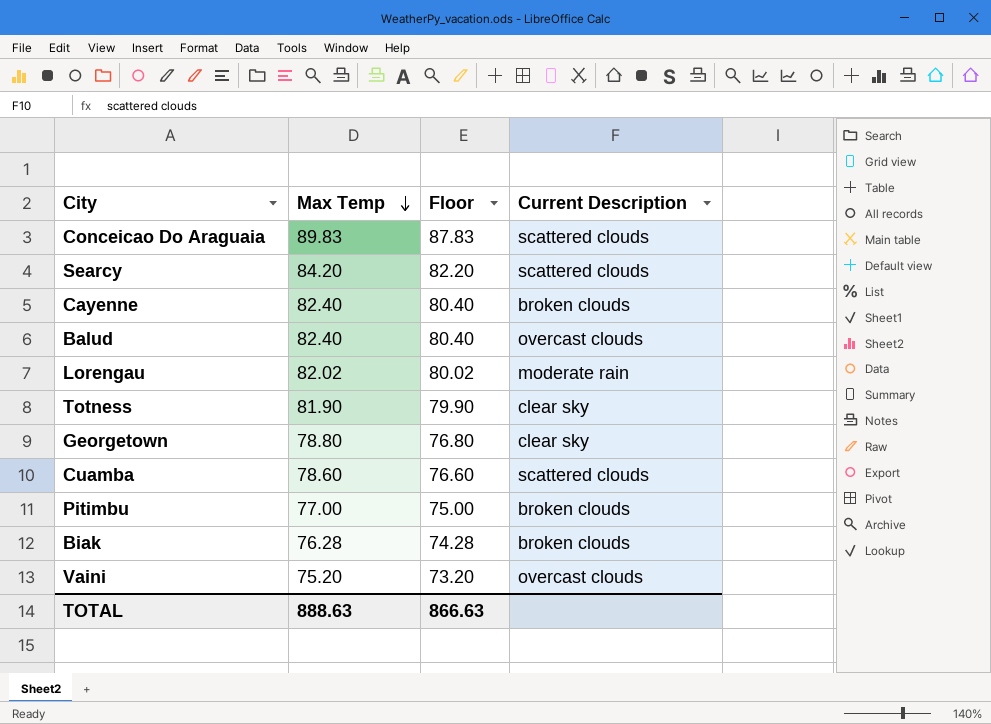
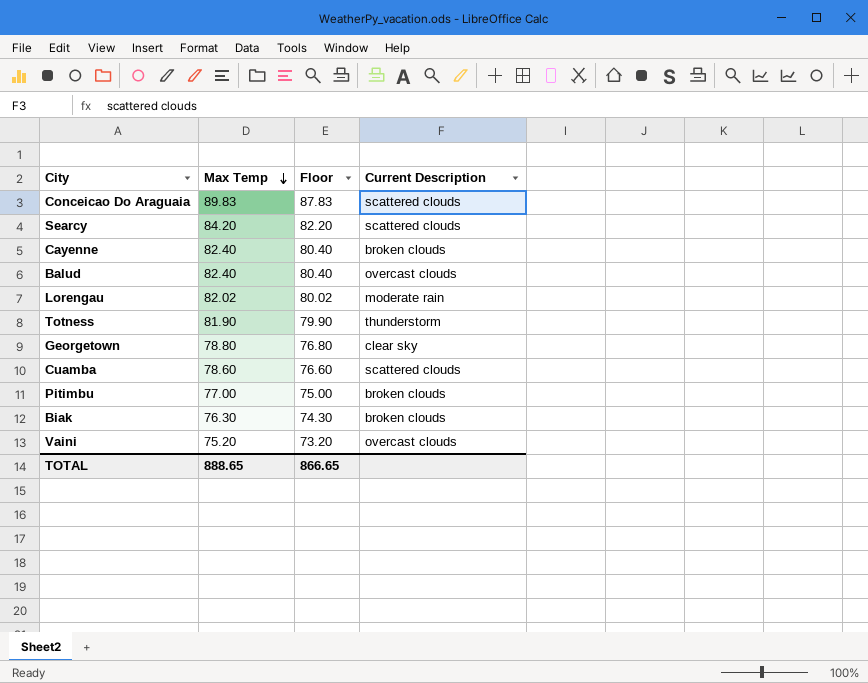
Totness | Current Description: clear sky -> thunderstorm
Biak | Max Temp: 76.28 -> 76.30
Biak | Floor: 74.28 -> 74.30
TOTAL | Max Temp: 888.63 -> 888.65
TOTAL | Floor: 866.63 -> 866.65

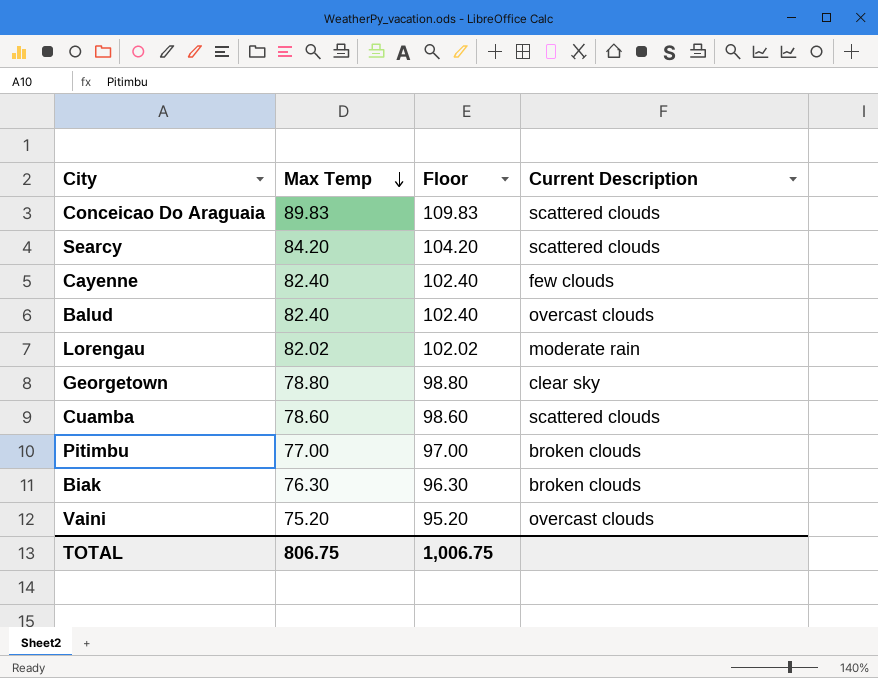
column Floor | formula: [Max Temp] - 2 -> [Max Temp] + 20
row Totness: 81.90 | 79.90 | thunderstorm -> none
Cayenne | Current Description: broken clouds -> few clouds
TOTAL | Max Temp: 888.65 -> 806.75
TOTAL | Floor: 866.65 -> 1,006.75

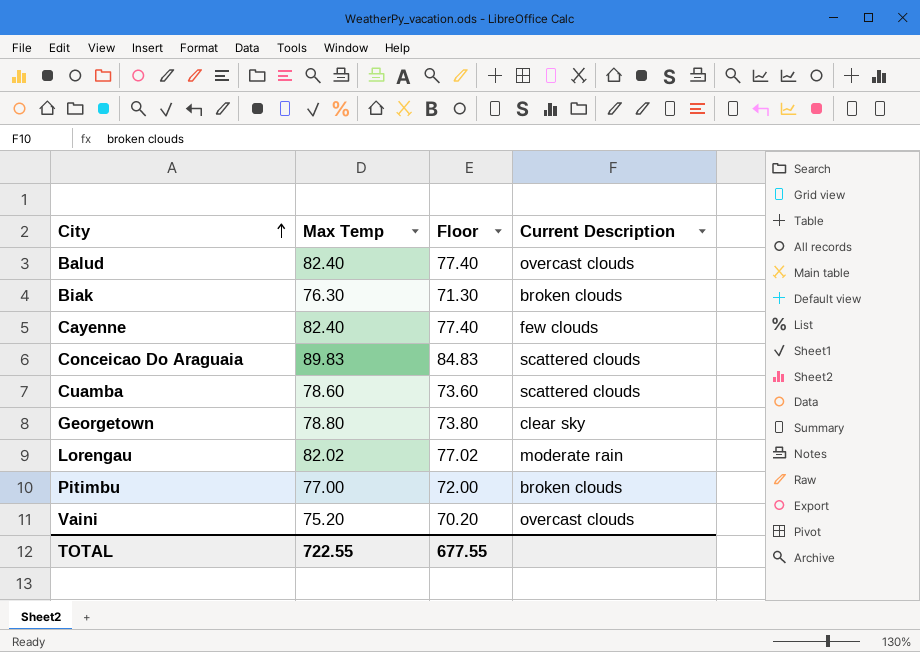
row order: Max Temp descending -> City ascending
column Floor | formula: [Max Temp] + 20 -> [Max Temp] - 5
row Searcy: 84.20 | 104.20 | scattered clouds -> none
TOTAL | Max Temp: 806.75 -> 722.55
TOTAL | Floor: 1,006.75 -> 677.55

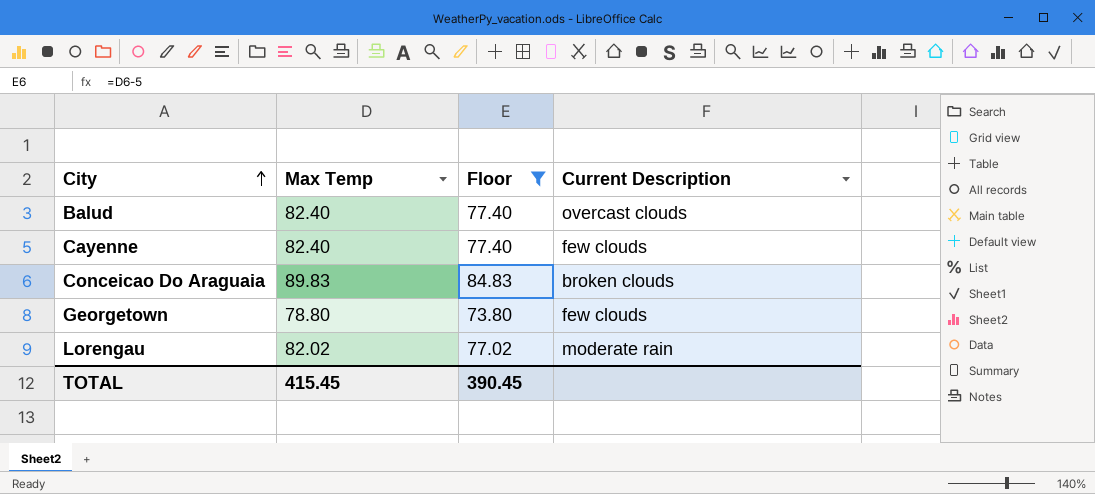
filter: none -> Floor >= 73.80
Conceicao Do Araguaia | Current Description: scattered clouds -> broken clouds
Georgetown | Current Description: clear sky -> few clouds
TOTAL | Max Temp: 722.55 -> 415.45
TOTAL | Floor: 677.55 -> 390.45

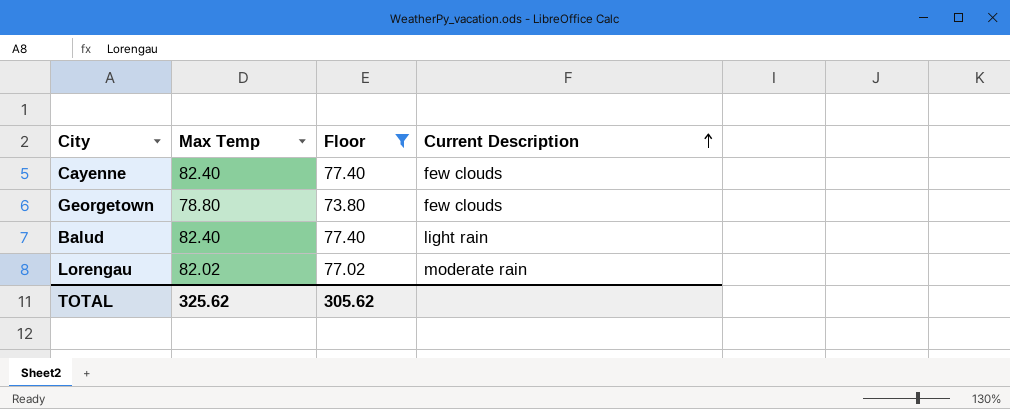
row order: City ascending -> Current Description ascending
row Conceicao Do Araguaia: 89.83 | 84.83 | broken clouds -> none
Balud | Current Description: overcast clouds -> light rain
TOTAL | Max Temp: 415.45 -> 325.62
TOTAL | Floor: 390.45 -> 305.62

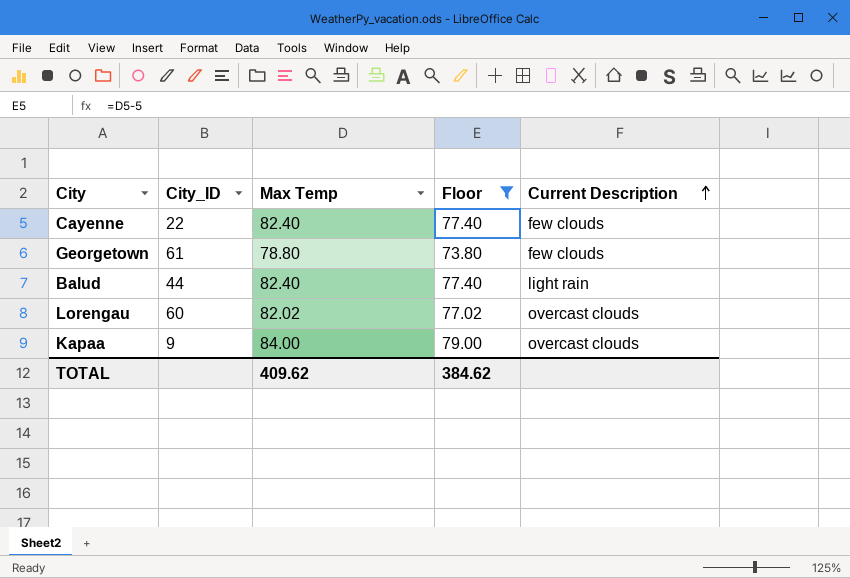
column City_ID | position: none -> 2
Lorengau | Current Description: moderate rain -> overcast clouds
row Kapaa: none -> 9 | 84.00 | 79.00 | overcast clouds
TOTAL | Max Temp: 325.62 -> 409.62
TOTAL | Floor: 305.62 -> 384.62

